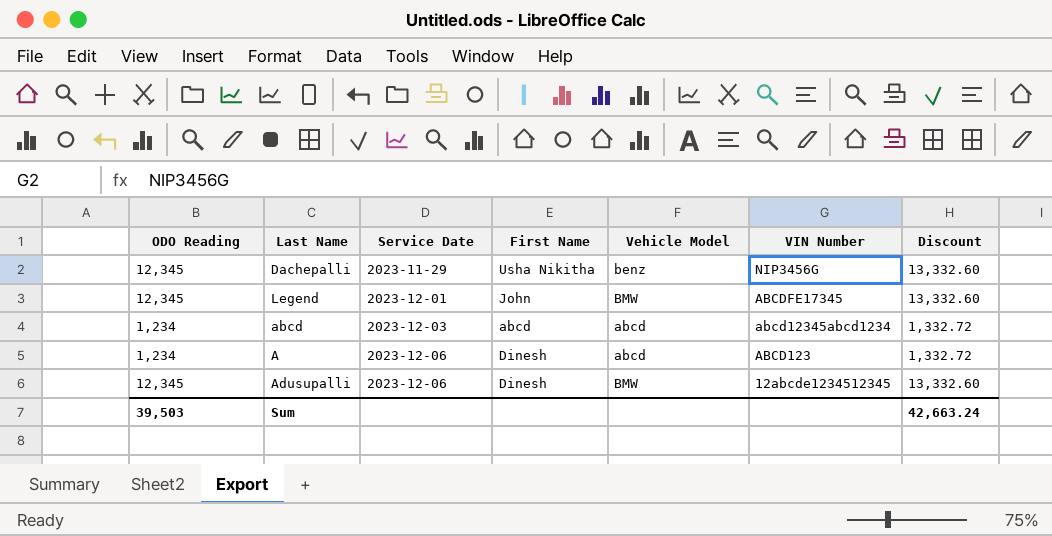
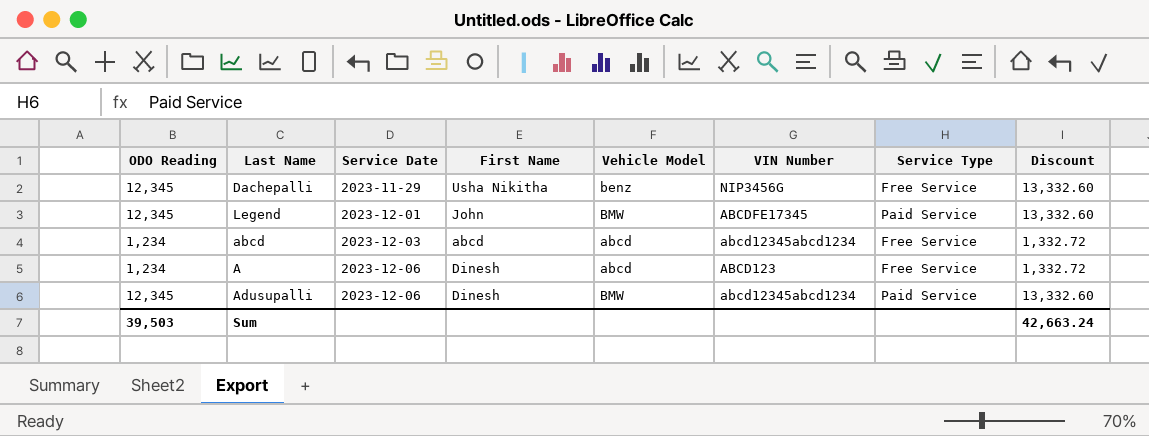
column Service Type | position: none -> 7
Adusupalli | VIN Number: 12abcde1234512345 -> abcd12345abcd1234

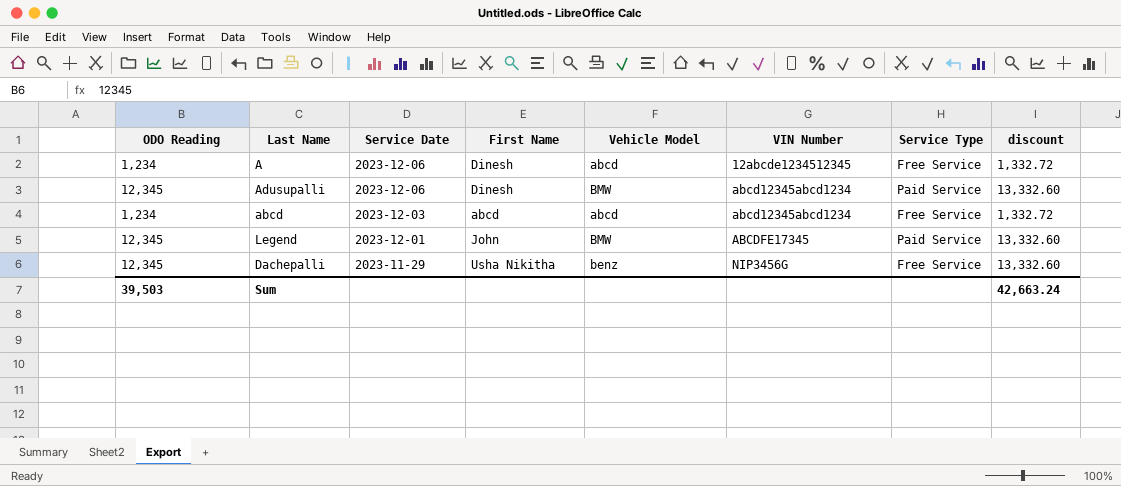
row order: Service Date ascending -> Service Date descending
column name: Discount -> discount
A | VIN Number: ABCD123 -> 12abcde1234512345

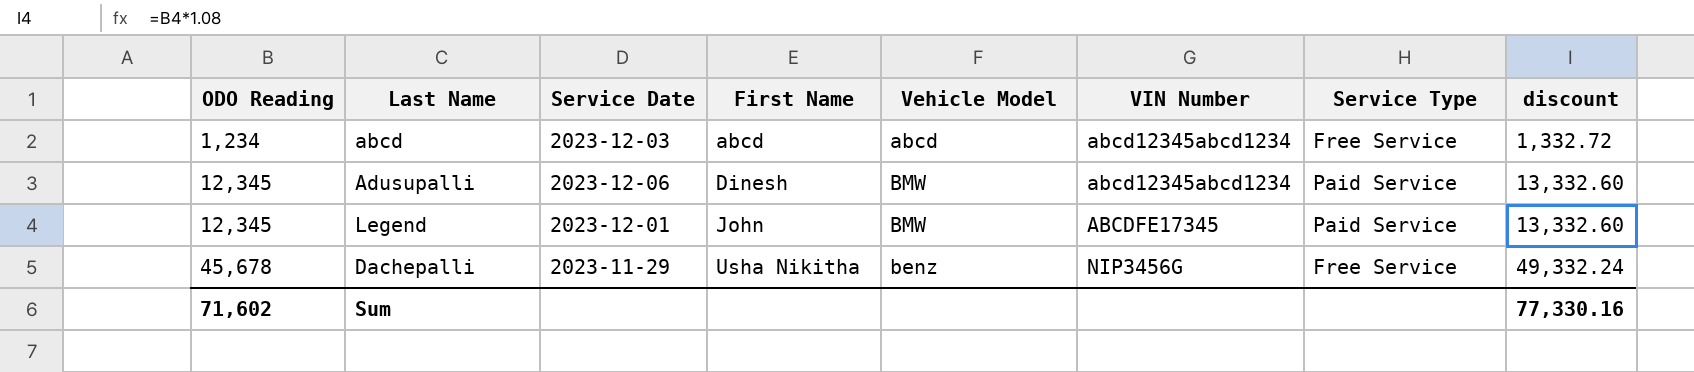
row order: Service Date descending -> ODO Reading ascending
row A: 1,234 | 2023-12-06 | Dinesh | abcd | 12abcde1234512345 | Free Service | 1,332.72 -> none
Dachepalli | ODO Reading: 12,345 -> 45,678
Dachepalli | discount: 13,332.60 -> 49,332.24
Sum | ODO Reading: 39,503 -> 71,602
Sum | discount: 42,663.24 -> 77,330.16

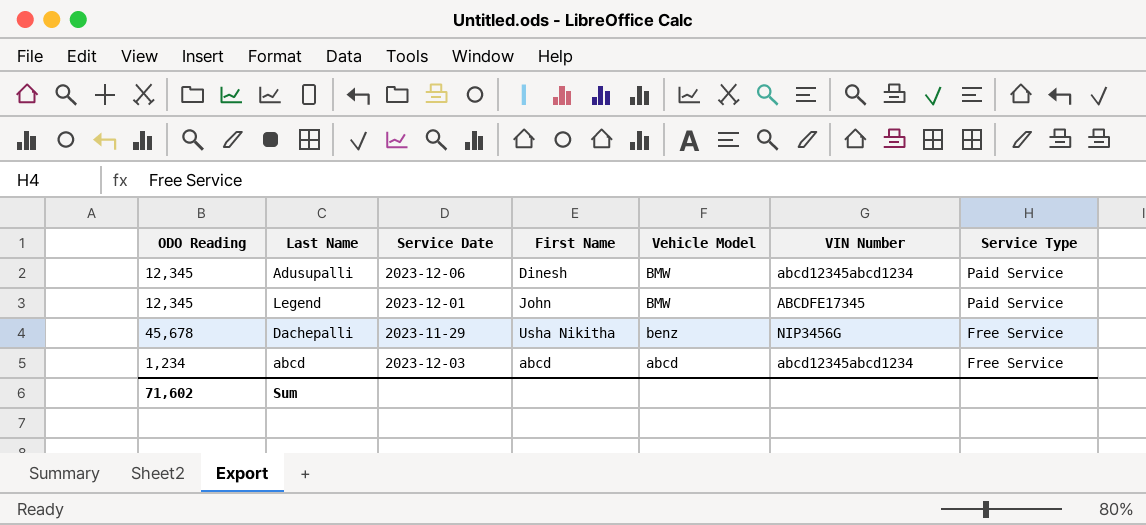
row order: ODO Reading ascending -> Vehicle Model descending
column discount | formula: [ODO Reading] * 1.08 -> none

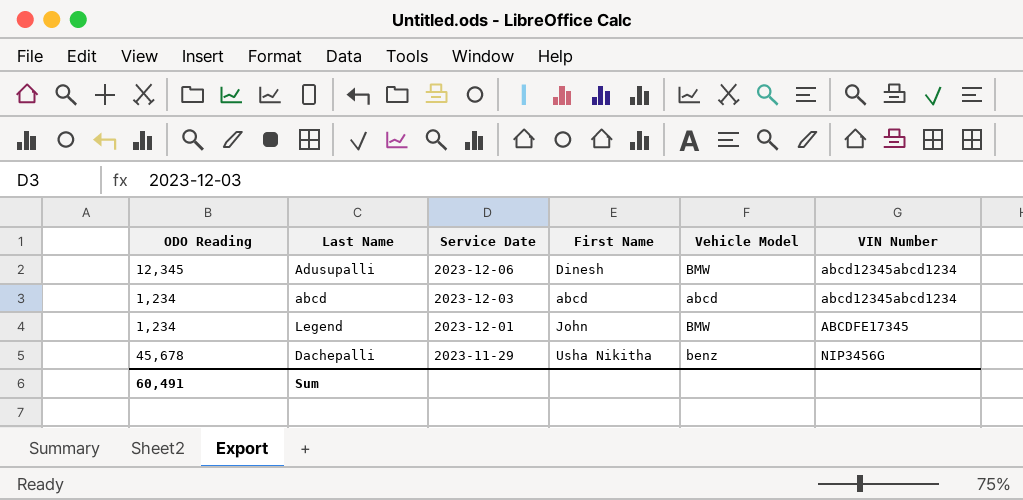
row order: Vehicle Model descending -> Service Date descending
column Service Type | position: 7 -> none
Legend | ODO Reading: 12,345 -> 1,234
Sum | ODO Reading: 71,602 -> 60,491

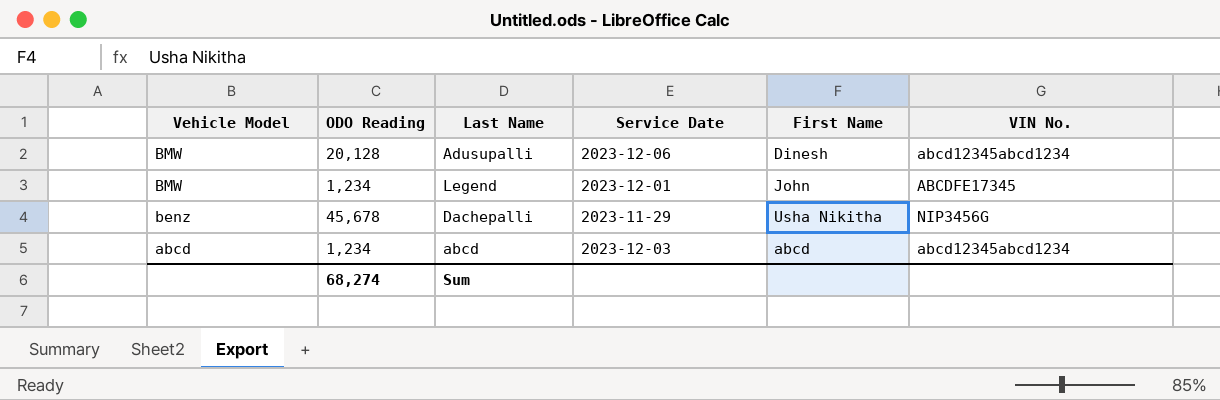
row order: Service Date descending -> Vehicle Model descending
column Vehicle Model | position: 5 -> 1
column name: VIN Number -> VIN No.
Adusupalli | ODO Reading: 12,345 -> 20,128
Sum | ODO Reading: 60,491 -> 68,274

